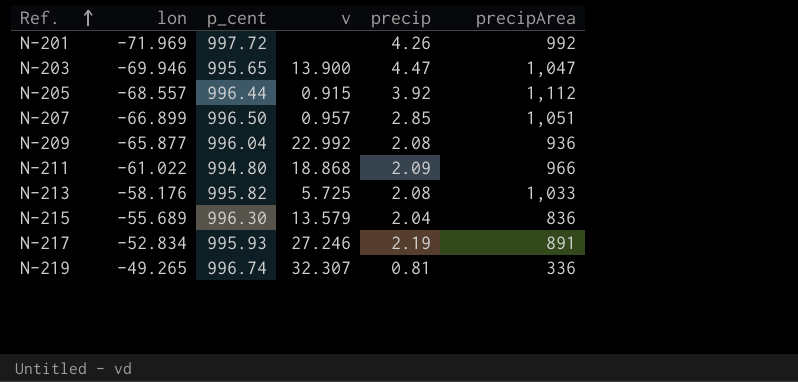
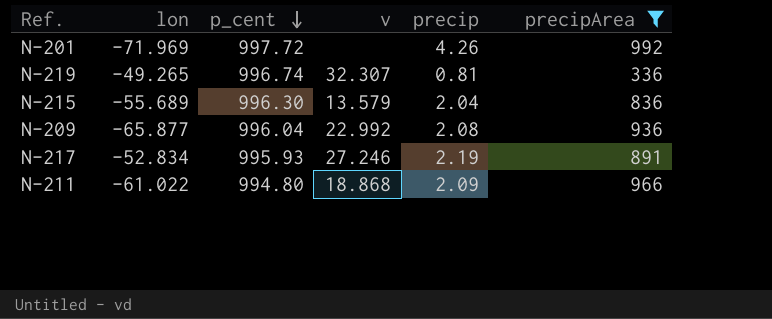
filter: none -> precipArea <= 992
row order: Ref. ascending -> p_cent descending

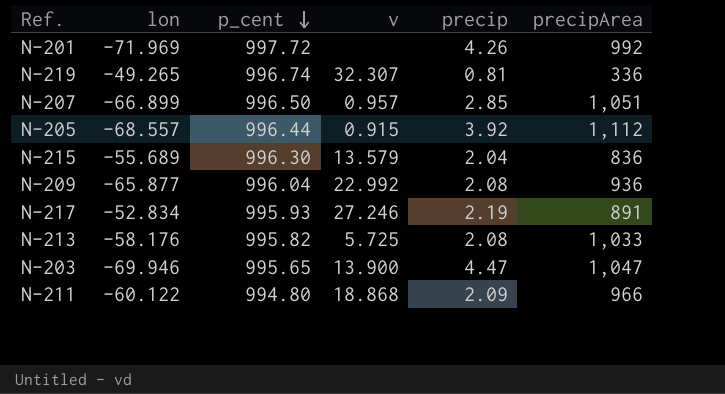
filter: precipArea <= 992 -> none
N-211 | lon: -61.022 -> -60.122

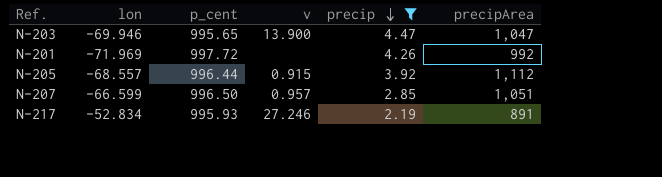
filter: none -> precip >= 2.19
row order: p_cent descending -> precip descending
N-207 | lon: -66.899 -> -66.599

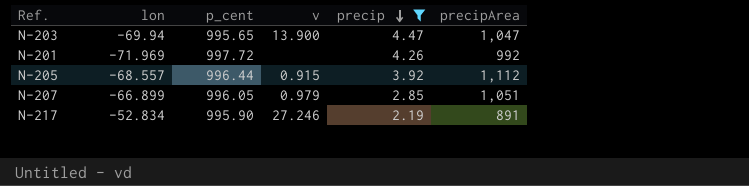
N-203 | lon: -69.946 -> -69.94
N-207 | lon: -66.599 -> -66.899
N-207 | p_cent: 996.50 -> 996.05
N-207 | v: 0.957 -> 0.979
N-217 | p_cent: 995.93 -> 995.90

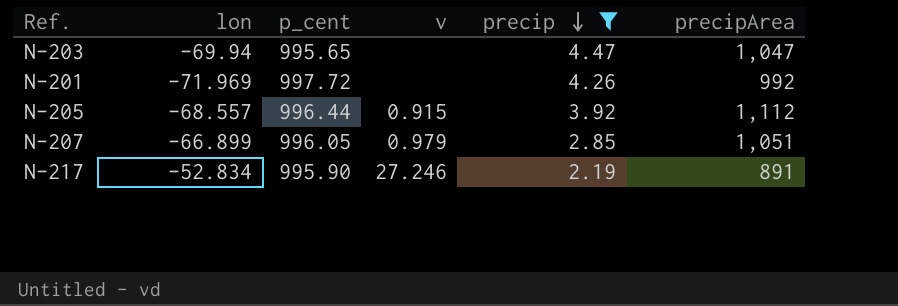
N-203 | v: 13.900 -> none

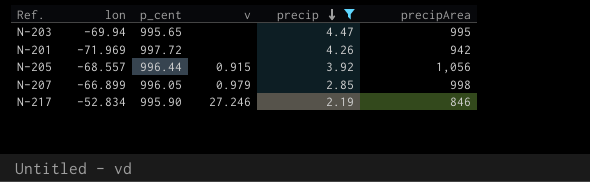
N-203 | precipArea: 1,047 -> 995
N-201 | precipArea: 992 -> 942
N-205 | precipArea: 1,112 -> 1,056
N-207 | precipArea: 1,051 -> 998
N-217 | precipArea: 891 -> 846

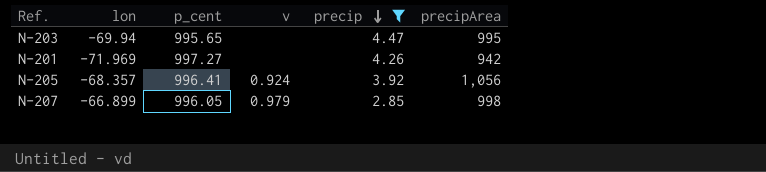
row N-217: -52.834 | 995.90 | 27.246 | 2.19 | 846 -> none
N-201 | p_cent: 997.72 -> 997.27
N-205 | lon: -68.557 -> -68.357
N-205 | p_cent: 996.44 -> 996.41
N-205 | v: 0.915 -> 0.924

